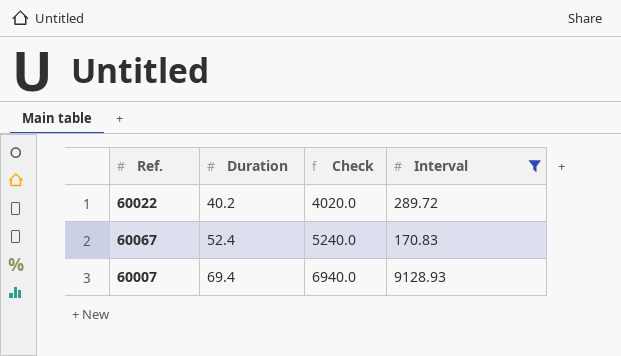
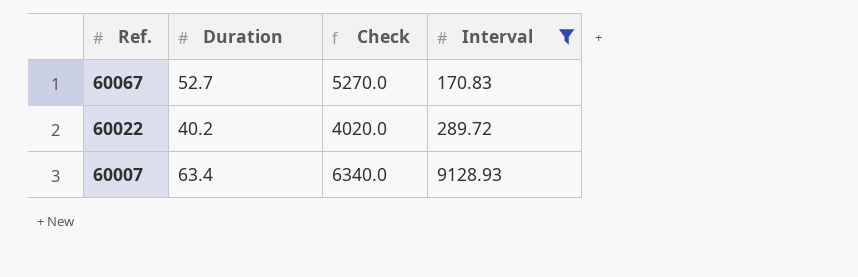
row order: Duration ascending -> Ref. descending
60067 | Duration: 52.4 -> 52.7
60067 | Check: 5240.0 -> 5270.0
60007 | Duration: 69.4 -> 63.4
60007 | Check: 6940.0 -> 6340.0

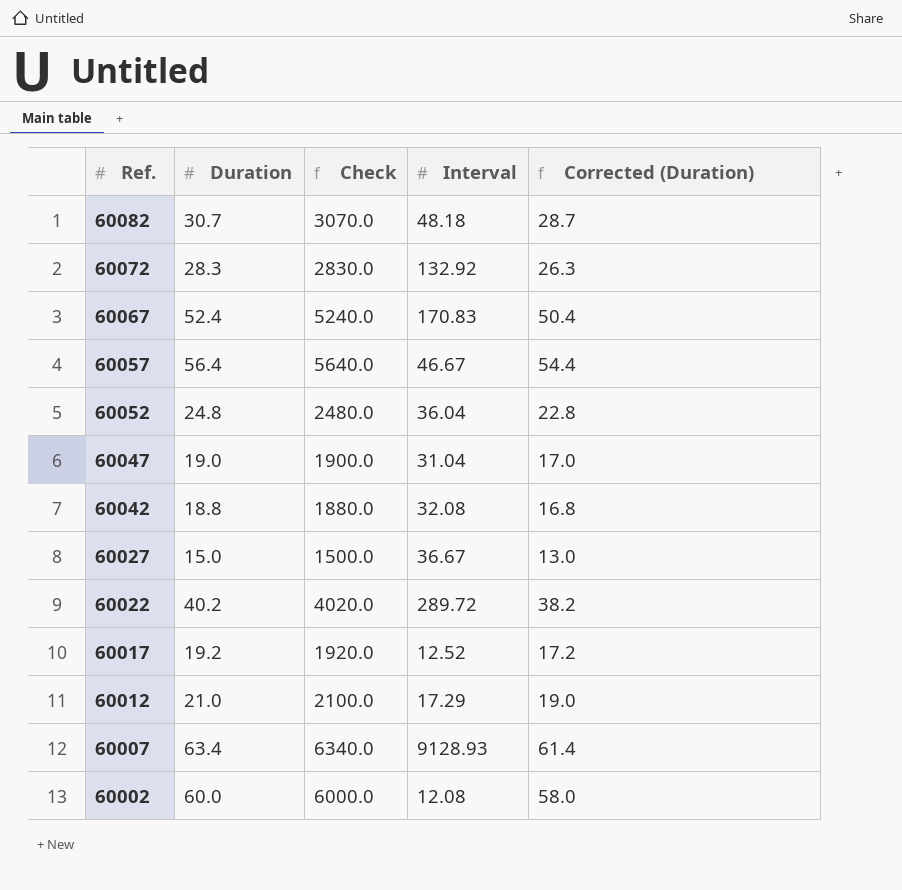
filter: Interval >= 170.83 -> none
column Corrected (Duration) | formula: none -> [Duration] - 2
60067 | Duration: 52.7 -> 52.4
60067 | Check: 5270.0 -> 5240.0

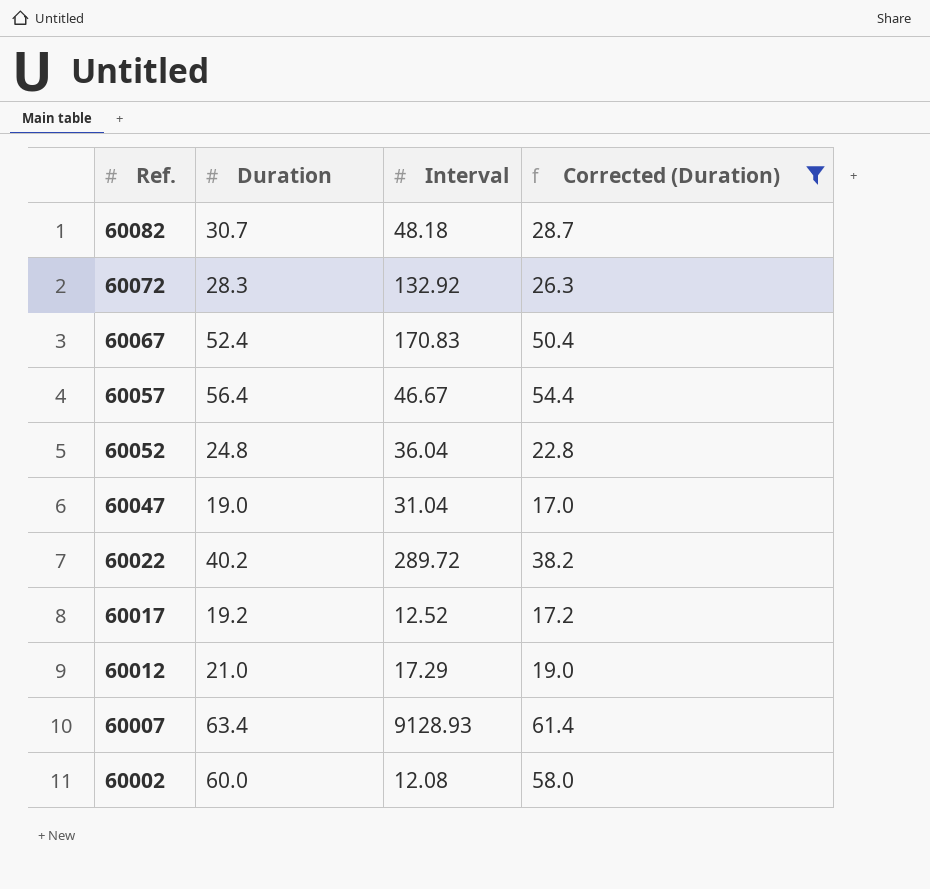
filter: none -> Corrected (Duration) >= 17.0
column Check | formula: [Duration] * 100 -> none

